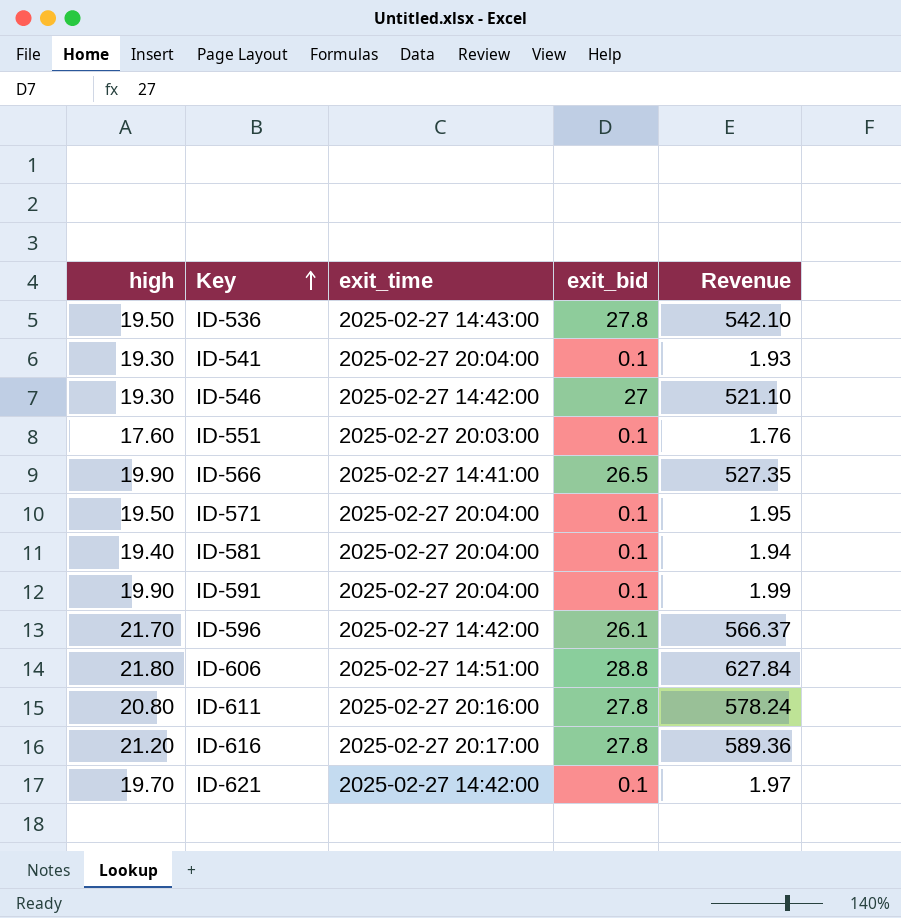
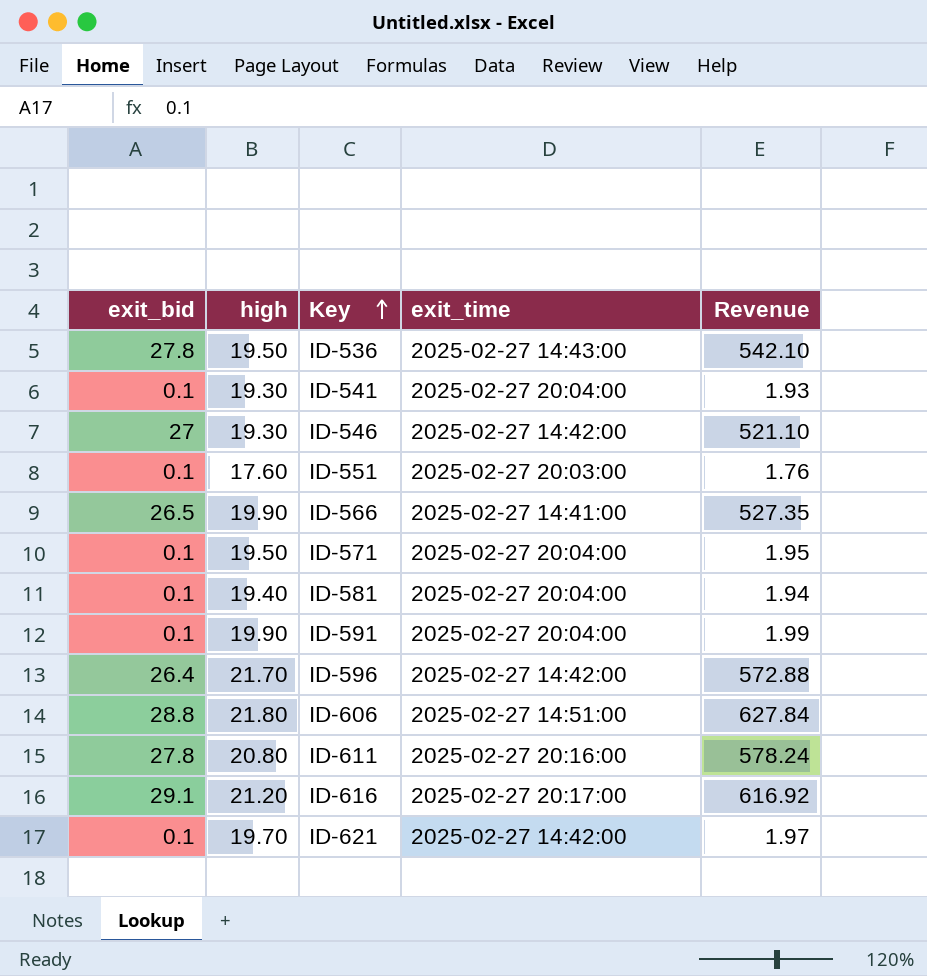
column exit_bid | position: 4 -> 1
ID-596 | exit_bid: 26.1 -> 26.4
ID-596 | Revenue: 566.37 -> 572.88
ID-616 | exit_bid: 27.8 -> 29.1
ID-616 | Revenue: 589.36 -> 616.92

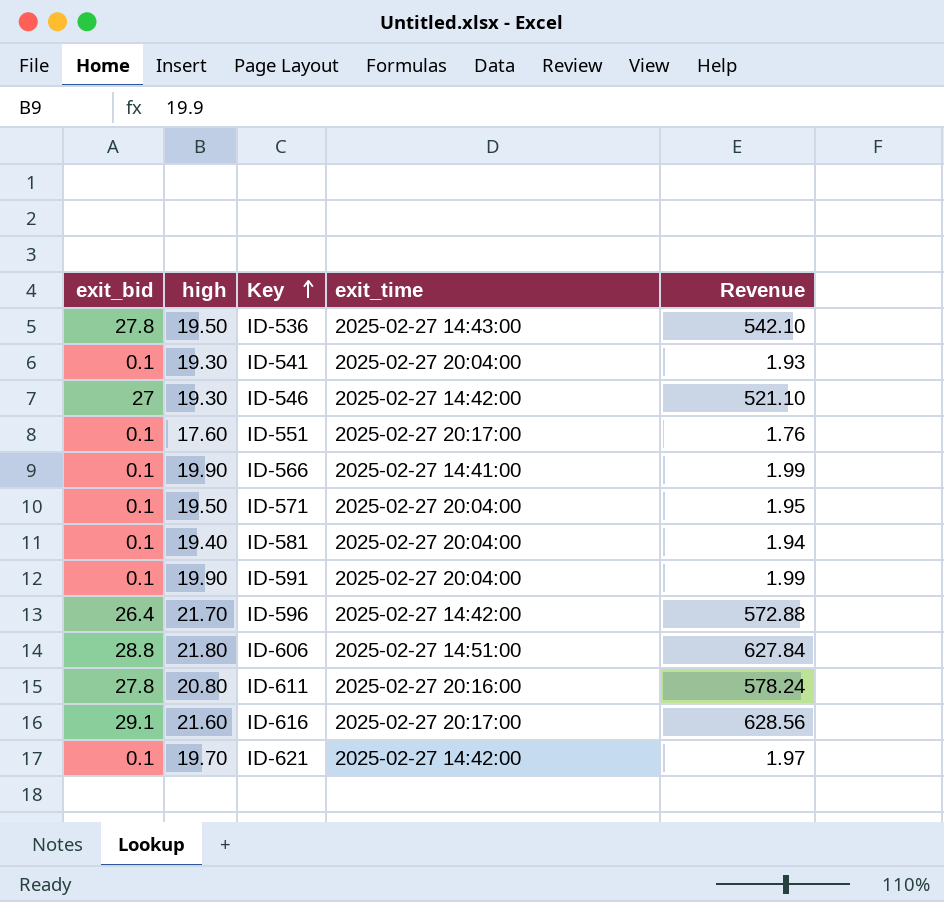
ID-551 | exit_time: 2025-02-27 20:03:00 -> 2025-02-27 20:17:00
ID-566 | exit_bid: 26.5 -> 0.1
ID-566 | Revenue: 527.35 -> 1.99
ID-616 | high: 21.20 -> 21.60
ID-616 | Revenue: 616.92 -> 628.56

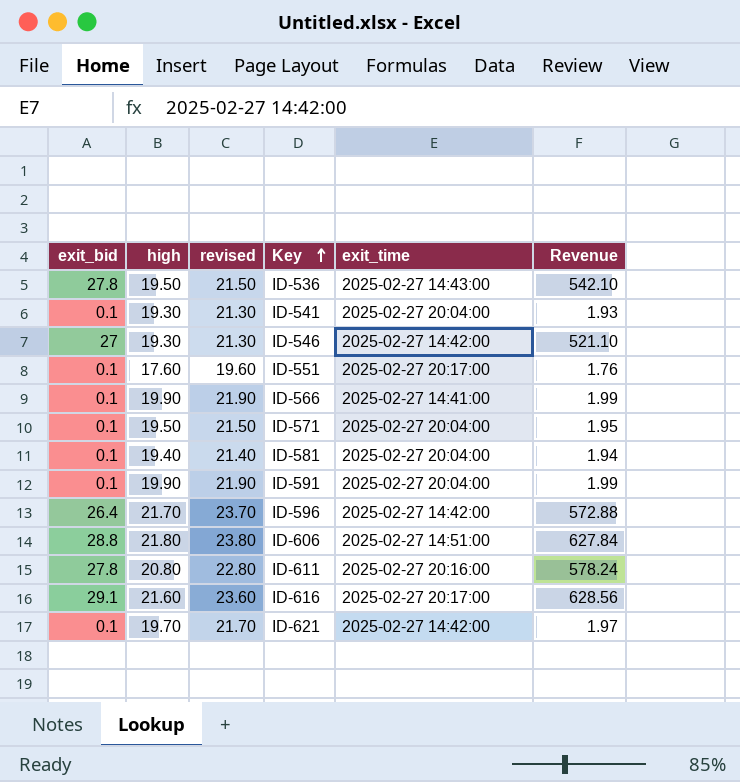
column revised | formula: none -> [high] + 2

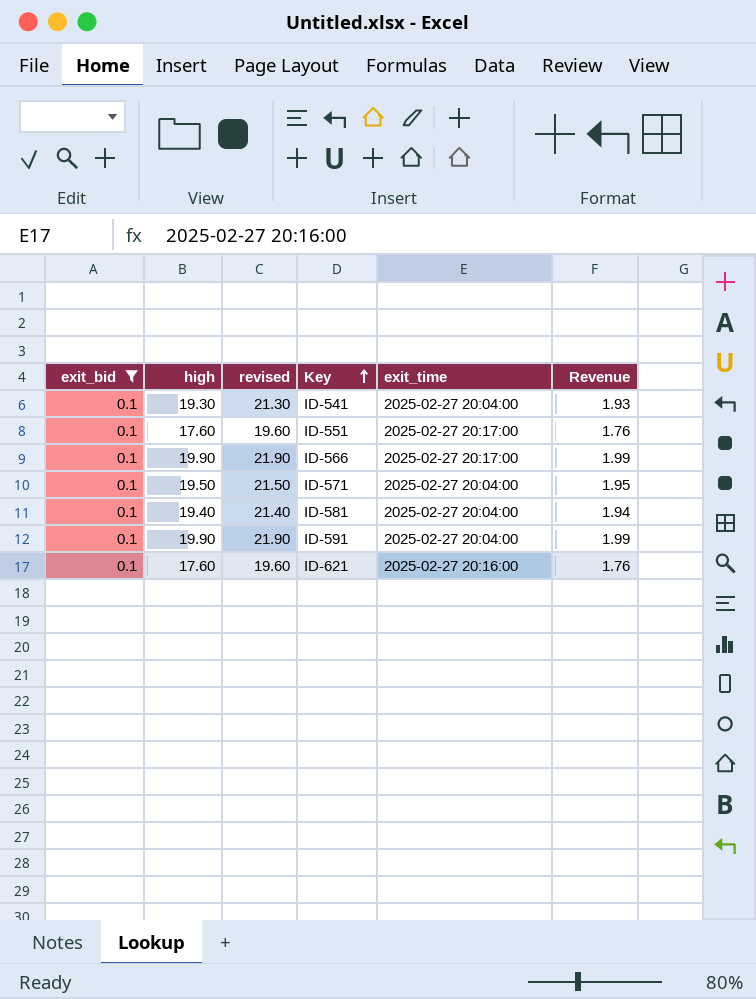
filter: none -> exit_bid = 0.1
ID-566 | exit_time: 2025-02-27 14:41:00 -> 2025-02-27 20:17:00
ID-621 | high: 19.70 -> 17.60
ID-621 | revised: 21.70 -> 19.60
ID-621 | exit_time: 2025-02-27 14:42:00 -> 2025-02-27 20:16:00
ID-621 | Revenue: 1.97 -> 1.76

